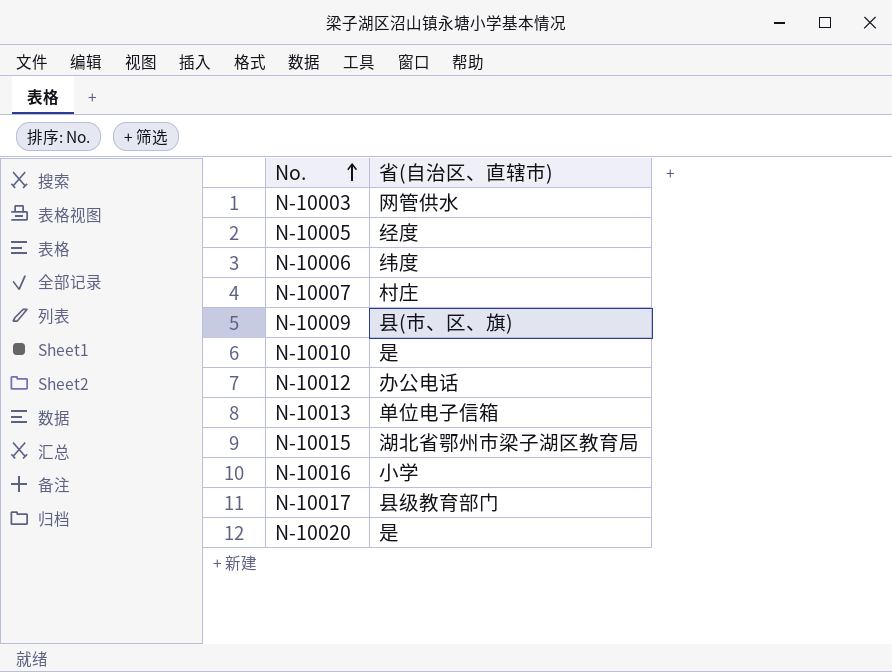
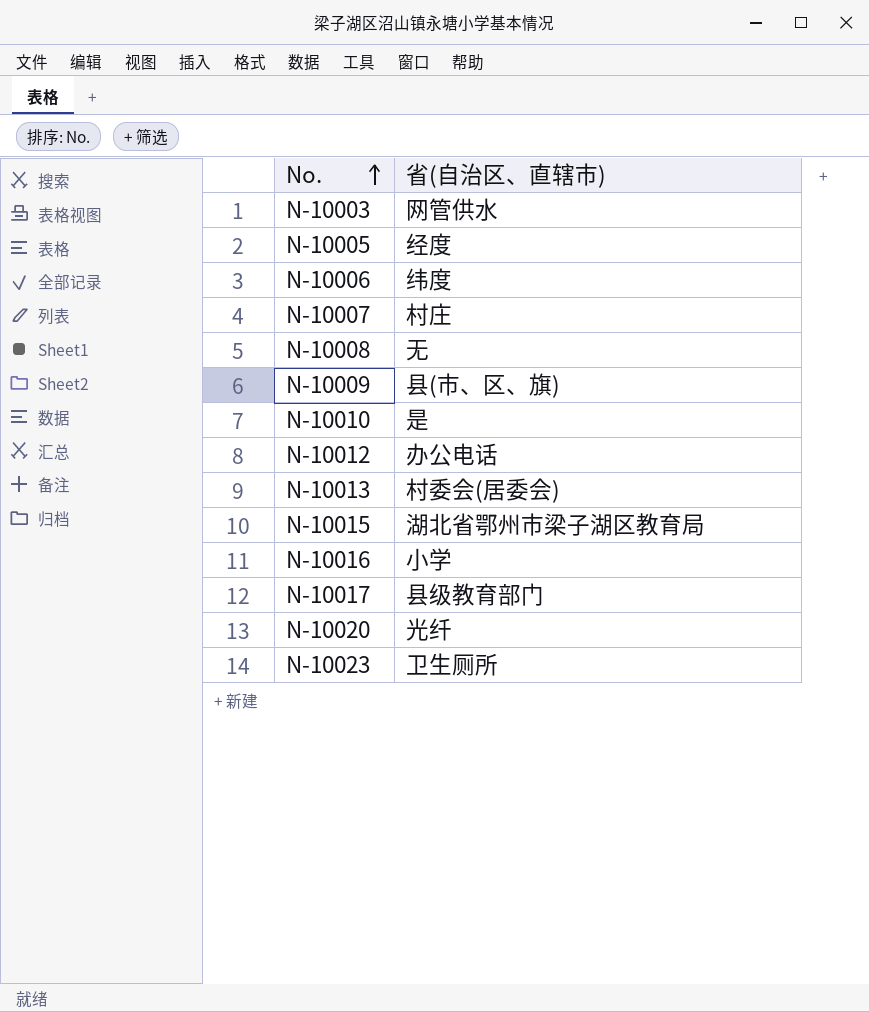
row N-10008: none -> 无
N-10013 | 省(自治区、直辖市): 单位电子信箱 -> 村委会(居委会)
N-10020 | 省(自治区、直辖市): 是 -> 光纤
row N-10023: none -> 卫生厕所

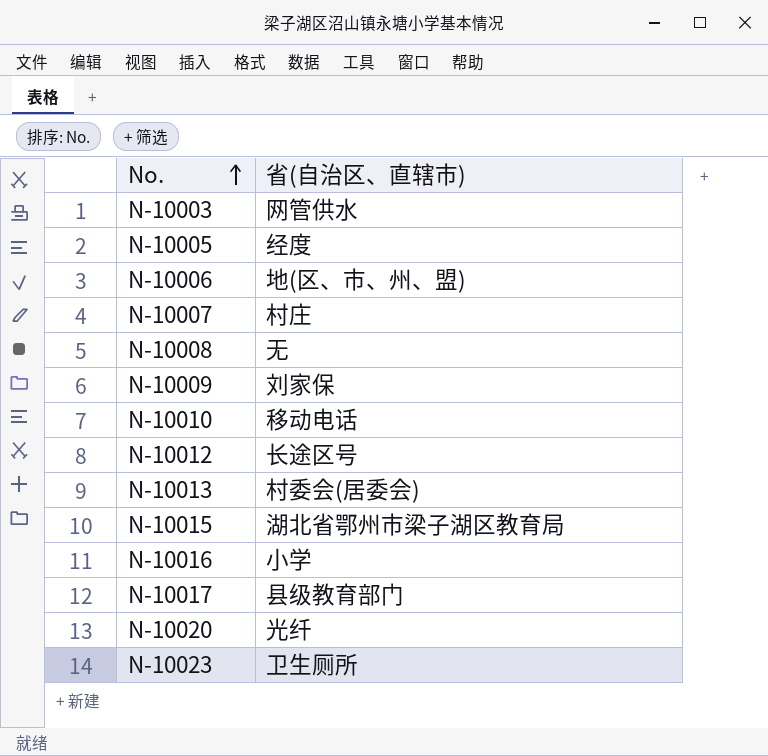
N-10006 | 省(自治区、直辖市): 纬度 -> 地(区、市、州、盟)
N-10009 | 省(自治区、直辖市): 县(市、区、旗) -> 刘家保
N-10010 | 省(自治区、直辖市): 是 -> 移动电话
N-10012 | 省(自治区、直辖市): 办公电话 -> 长途区号

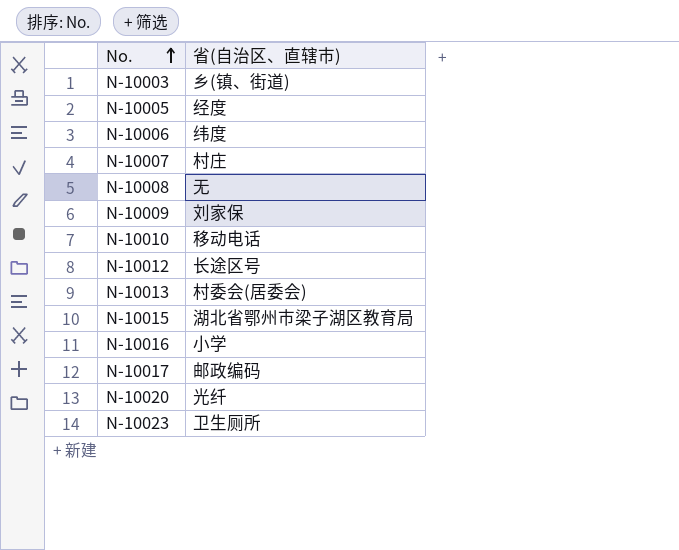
N-10003 | 省(自治区、直辖市): 网管供水 -> 乡(镇、街道)
N-10006 | 省(自治区、直辖市): 地(区、市、州、盟) -> 纬度
N-10017 | 省(自治区、直辖市): 县级教育部门 -> 邮政编码

